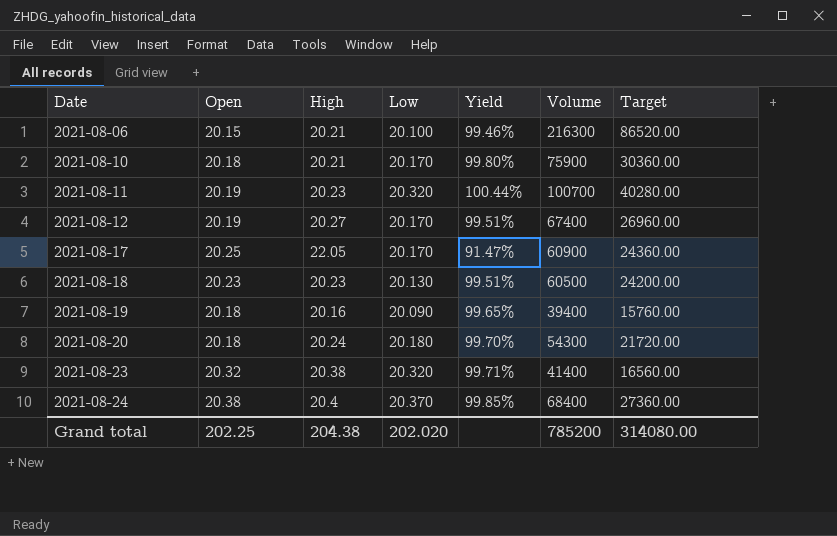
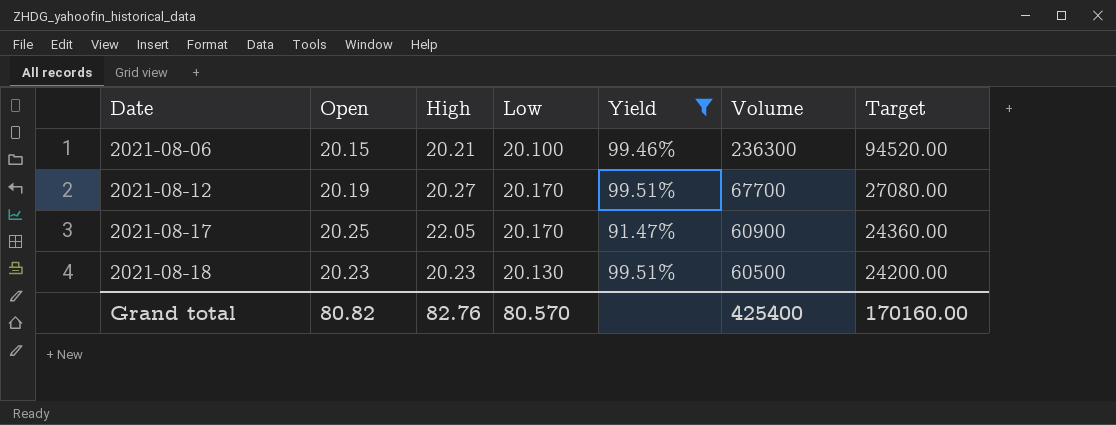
filter: none -> Yield <= 99.51%
2021-08-06 | Volume: 216300 -> 236300
2021-08-06 | Target: 86520.00 -> 94520.00
2021-08-12 | Volume: 67400 -> 67700
2021-08-12 | Target: 26960.00 -> 27080.00
Grand total | Open: 202.25 -> 80.82
Grand total | High: 204.38 -> 82.76
Grand total | Low: 202.020 -> 80.570
Grand total | Volume: 785200 -> 425400
Grand total | Target: 314080.00 -> 170160.00

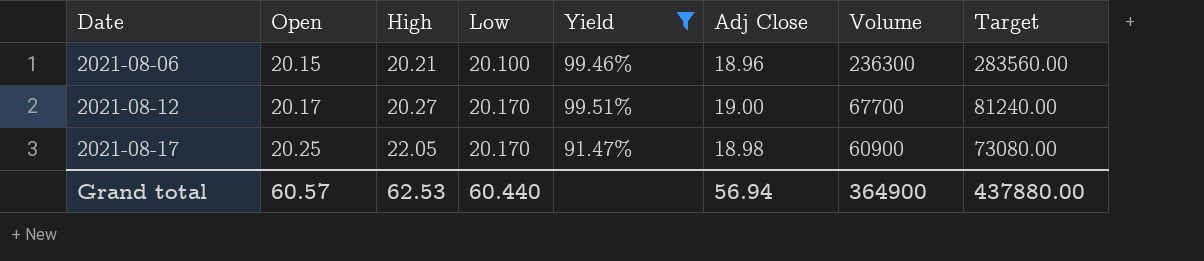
column Adj Close | position: none -> 6
column Target | formula: [Volume] * 0.4 -> [Volume] * 1.2
row 2021-08-18: 20.23 | 20.23 | 20.130 | 99.51% | 60500 | 24200.00 -> none
2021-08-12 | Open: 20.19 -> 20.17
Grand total | Open: 80.82 -> 60.57
Grand total | High: 82.76 -> 62.53
Grand total | Low: 80.570 -> 60.440
Grand total | Volume: 425400 -> 364900
Grand total | Target: 170160.00 -> 437880.00

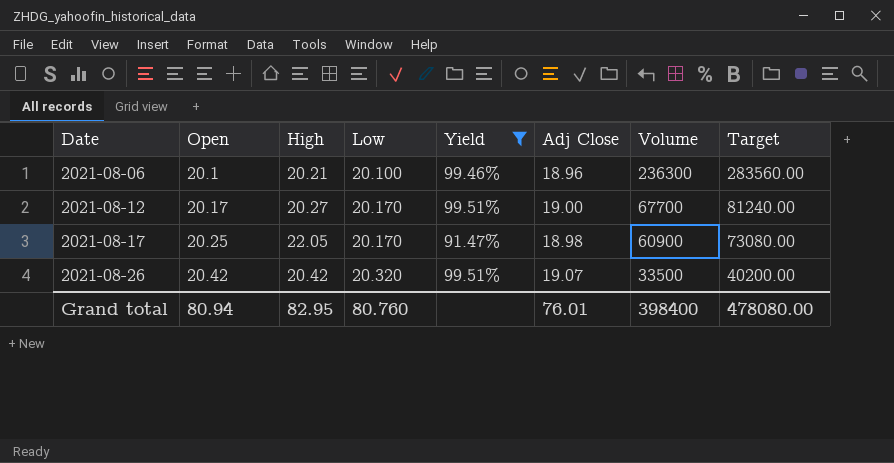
2021-08-06 | Open: 20.15 -> 20.1
row 2021-08-26: none -> 20.42 | 20.42 | 20.320 | 99.51% | 19.07 | 33500 | 40200.00
Grand total | Open: 60.57 -> 80.94
Grand total | High: 62.53 -> 82.95
Grand total | Low: 60.440 -> 80.760
Grand total | Adj Close: 56.94 -> 76.01
Grand total | Volume: 364900 -> 398400
Grand total | Target: 437880.00 -> 478080.00

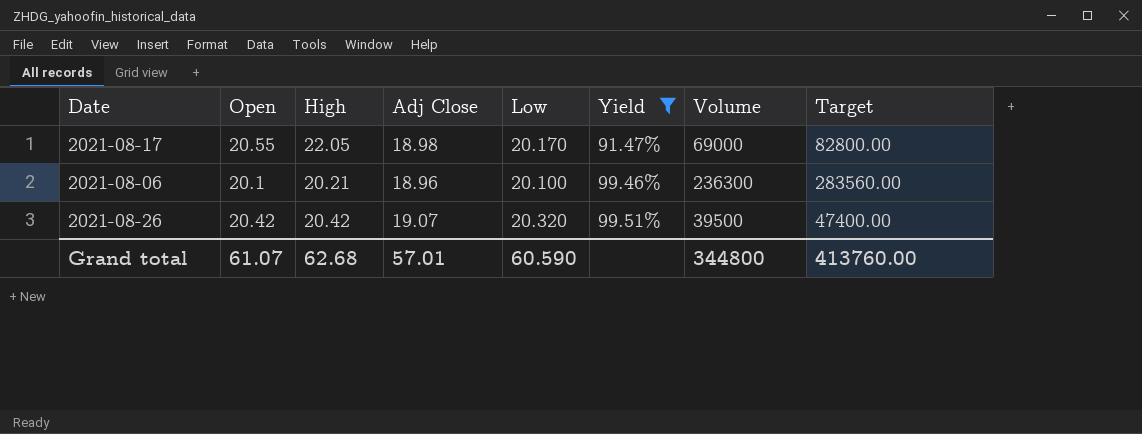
row order: Date ascending -> Yield ascending
column Adj Close | position: 6 -> 4
row 2021-08-12: 20.17 | 20.27 | 20.170 | 99.51% | 19.00 | 67700 | 81240.00 -> none
2021-08-17 | Open: 20.25 -> 20.55
2021-08-17 | Volume: 60900 -> 69000
2021-08-17 | Target: 73080.00 -> 82800.00
2021-08-26 | Volume: 33500 -> 39500
2021-08-26 | Target: 40200.00 -> 47400.00
Grand total | Open: 80.94 -> 61.07
Grand total | High: 82.95 -> 62.68
Grand total | Adj Close: 76.01 -> 57.01
Grand total | Low: 80.760 -> 60.590
Grand total | Volume: 398400 -> 344800
Grand total | Target: 478080.00 -> 413760.00

